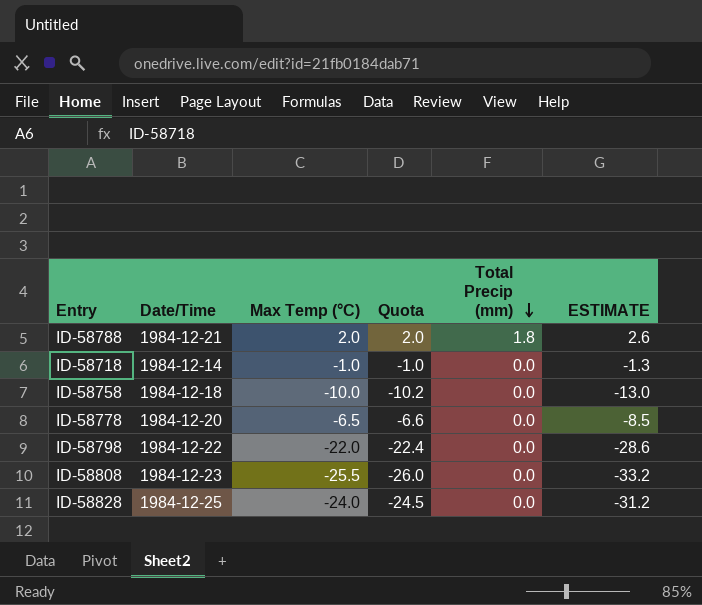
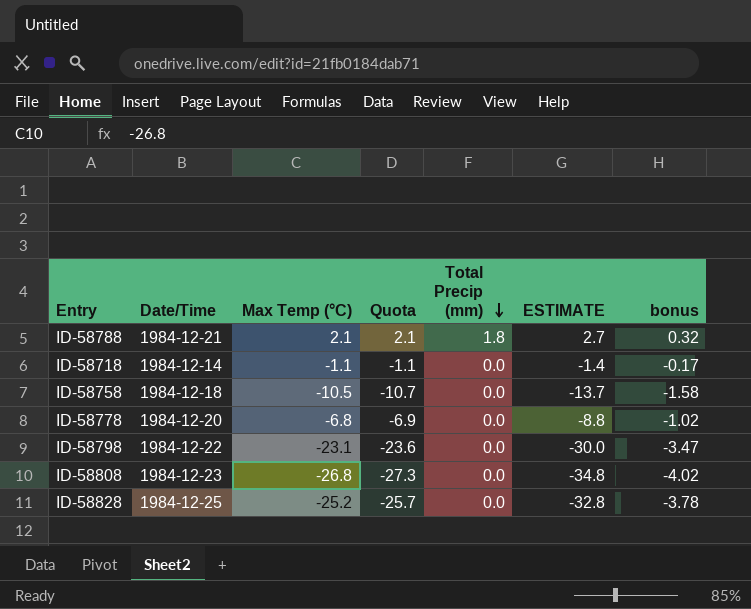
column bonus | formula: none -> [Max Temp (°C)] * 0.15
ID-58788 | Max Temp (°C): 2.0 -> 2.1
ID-58788 | Quota: 2.0 -> 2.1
ID-58788 | ESTIMATE: 2.6 -> 2.7
ID-58718 | Max Temp (°C): -1.0 -> -1.1
ID-58718 | Quota: -1.0 -> -1.1
ID-58718 | ESTIMATE: -1.3 -> -1.4
ID-58758 | Max Temp (°C): -10.0 -> -10.5
ID-58758 | Quota: -10.2 -> -10.7
ID-58758 | ESTIMATE: -13.0 -> -13.7
ID-58778 | Max Temp (°C): -6.5 -> -6.8
ID-58778 | Quota: -6.6 -> -6.9
ID-58778 | ESTIMATE: -8.5 -> -8.8
ID-58798 | Max Temp (°C): -22.0 -> -23.1
ID-58798 | Quota: -22.4 -> -23.6
ID-58798 | ESTIMATE: -28.6 -> -30.0
ID-58808 | Max Temp (°C): -25.5 -> -26.8
ID-58808 | Quota: -26.0 -> -27.3
ID-58808 | ESTIMATE: -33.2 -> -34.8
ID-58828 | Max Temp (°C): -24.0 -> -25.2
ID-58828 | Quota: -24.5 -> -25.7
ID-58828 | ESTIMATE: -31.2 -> -32.8

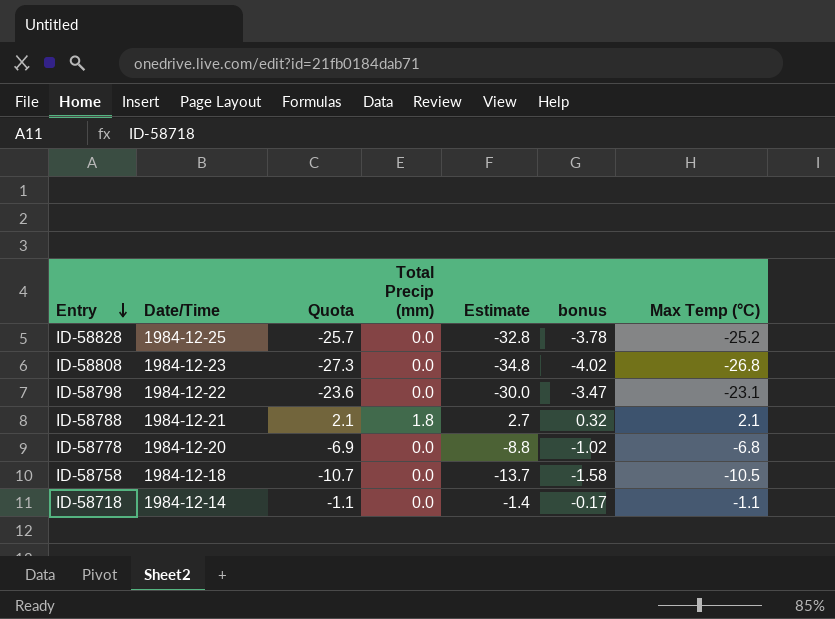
row order: Total Precip (mm) descending -> Entry descending
column name: ESTIMATE -> Estimate
column Max Temp (°C) | position: 3 -> 7

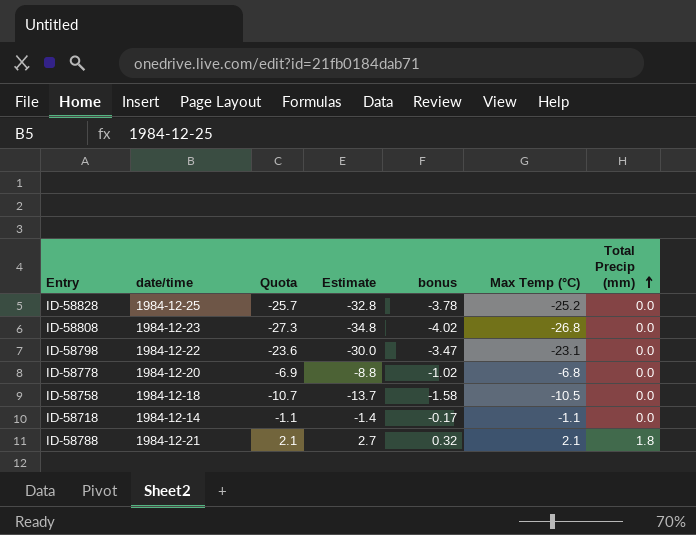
row order: Entry descending -> Total Precip (mm) ascending
column name: Date/Time -> date/time
column Total Precip (mm) | position: 4 -> 7

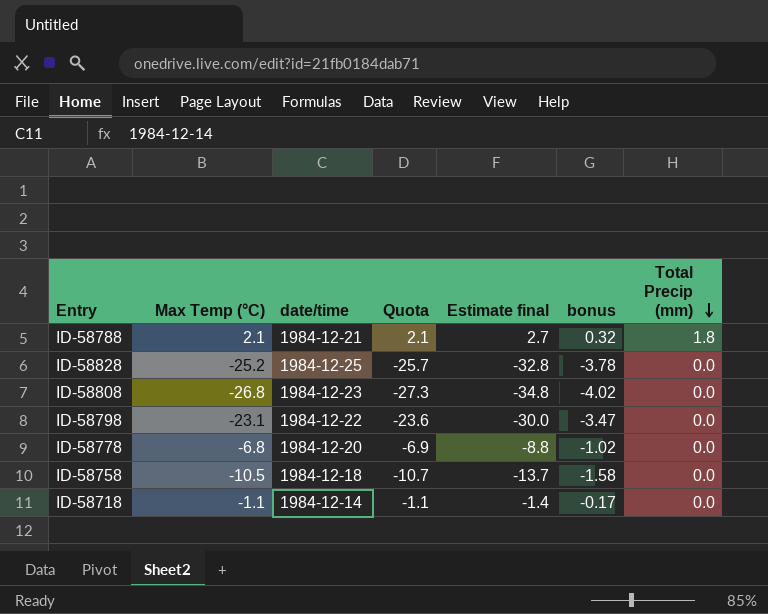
row order: Total Precip (mm) ascending -> Total Precip (mm) descending
column Max Temp (°C) | position: 6 -> 2
column name: Estimate -> Estimate final

